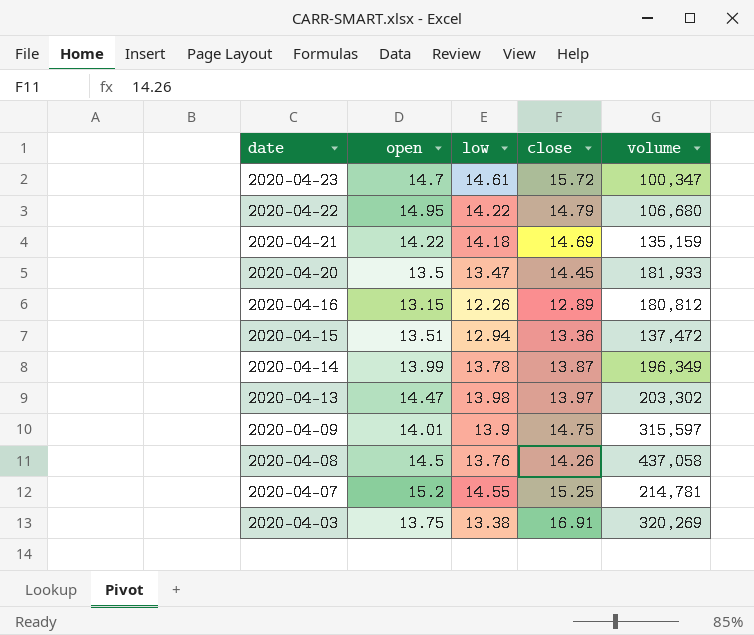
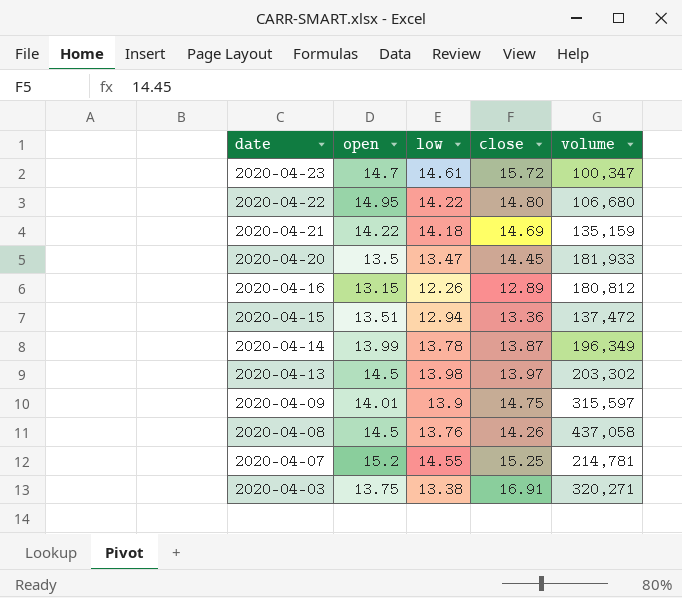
2020-04-22 | close: 14.79 -> 14.80
2020-04-13 | open: 14.47 -> 14.5
2020-04-03 | volume: 320,269 -> 320,271

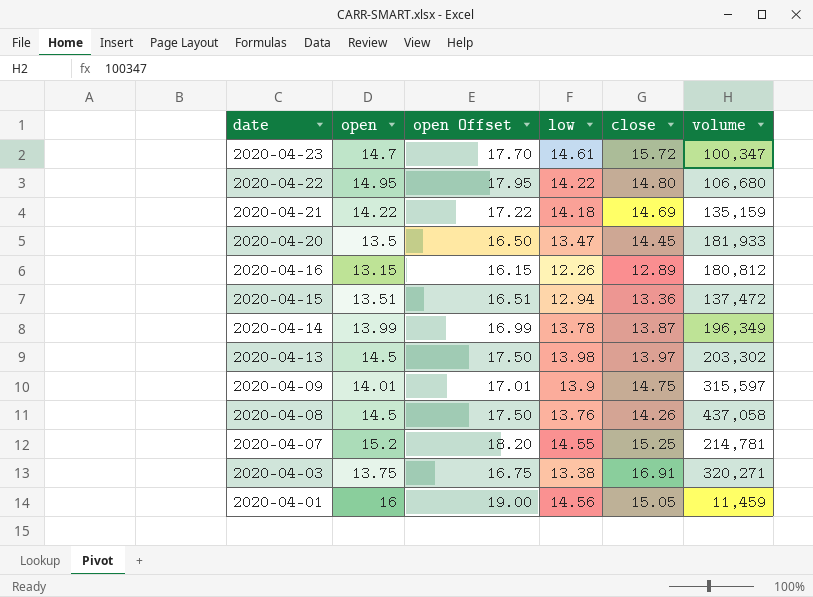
column open Offset | formula: none -> [open] + 3
row 2020-04-01: none -> 16 | 19.00 | 14.56 | 15.05 | 11,459

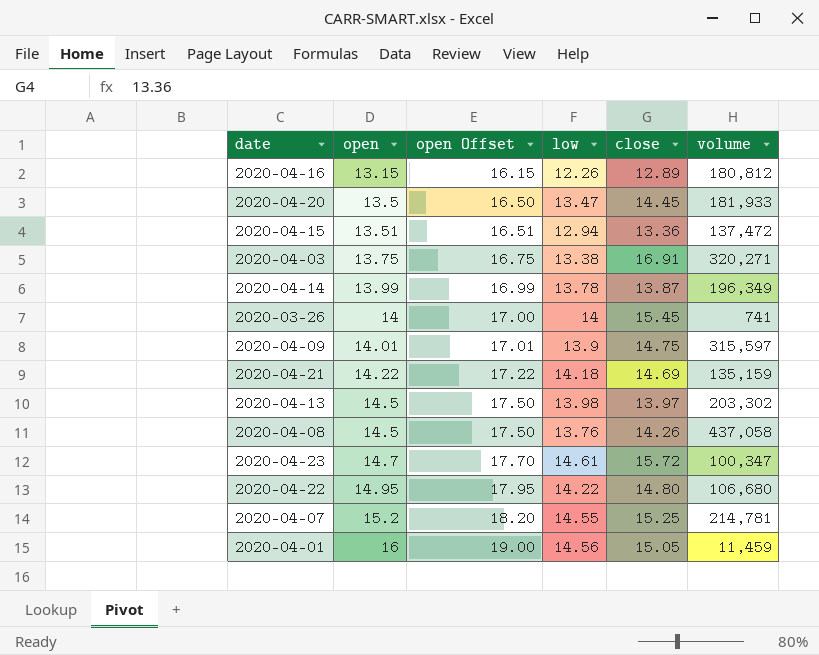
row order: date descending -> open ascending
row 2020-03-26: none -> 14 | 17.00 | 14 | 15.45 | 741

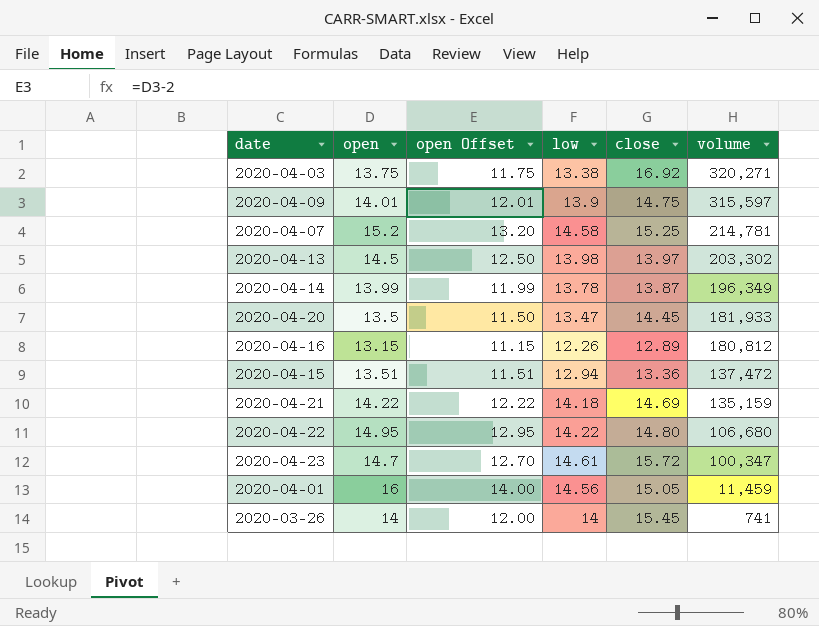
row order: open ascending -> volume descending
column open Offset | formula: [open] + 3 -> [open] - 2
row 2020-04-08: 14.5 | 17.50 | 13.76 | 14.26 | 437,058 -> none
2020-04-03 | close: 16.91 -> 16.92
2020-04-07 | low: 14.55 -> 14.58

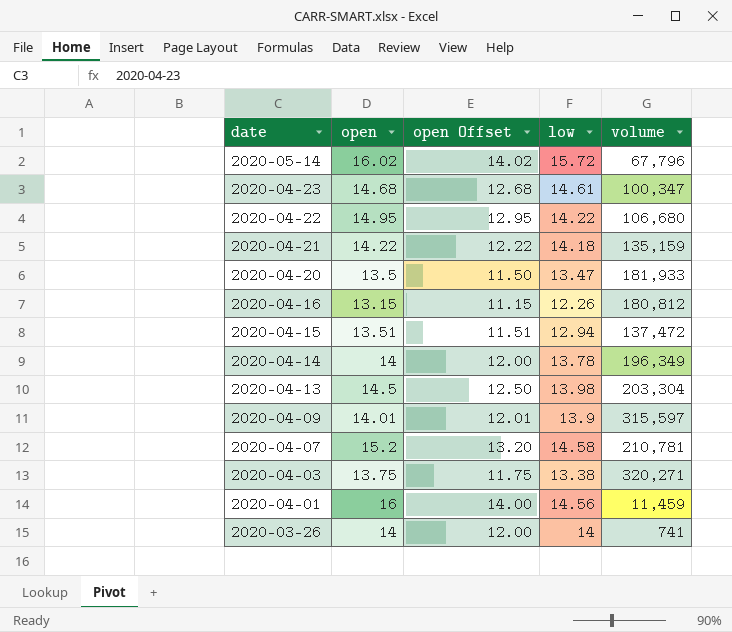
row order: volume descending -> date descending
column close | position: 5 -> none
row 2020-05-14: none -> 16.02 | 14.02 | 15.72 | 67,796
2020-04-23 | open: 14.7 -> 14.68
2020-04-23 | open Offset: 12.70 -> 12.68
2020-04-14 | open: 13.99 -> 14
2020-04-14 | open Offset: 11.99 -> 12.00
2020-04-13 | volume: 203,302 -> 203,304
2020-04-07 | volume: 214,781 -> 210,781

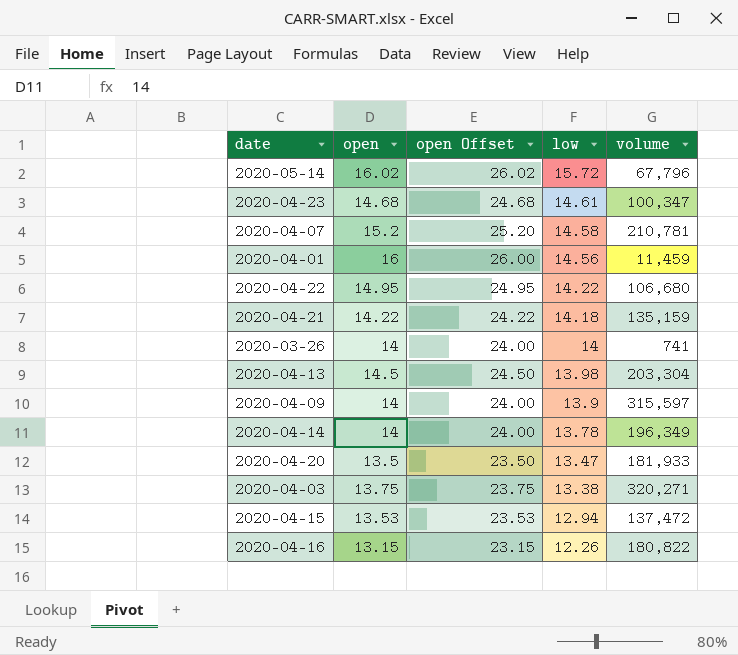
row order: date descending -> low descending
column open Offset | formula: [open] - 2 -> [open] + 10
2020-04-09 | open: 14.01 -> 14
2020-04-15 | open: 13.51 -> 13.53
2020-04-16 | volume: 180,812 -> 180,822

